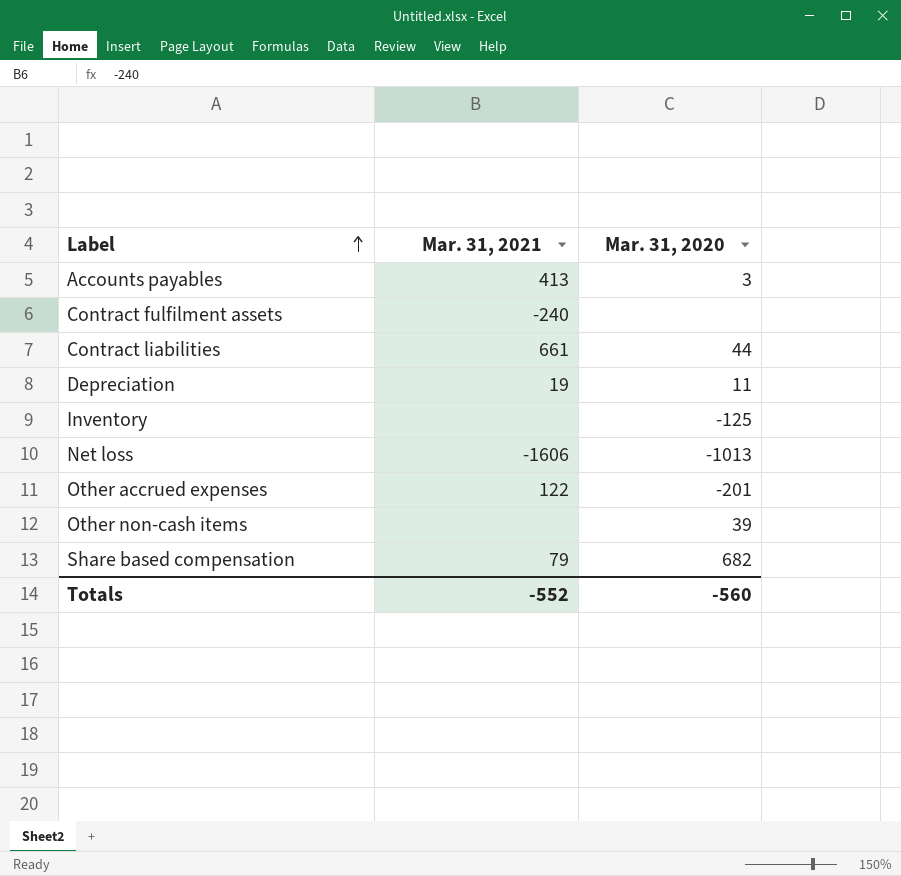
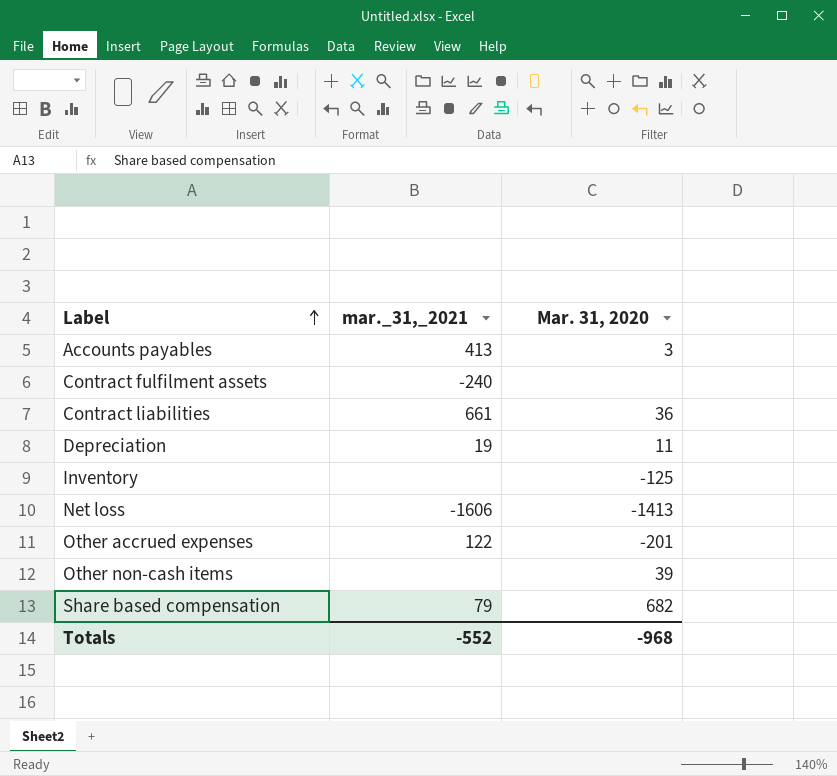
column name: Mar. 31, 2021 -> mar._31,_2021
Contract liabilities | Mar. 31, 2020: 44 -> 36
Net loss | Mar. 31, 2020: -1013 -> -1413
Totals | Mar. 31, 2020: -560 -> -968

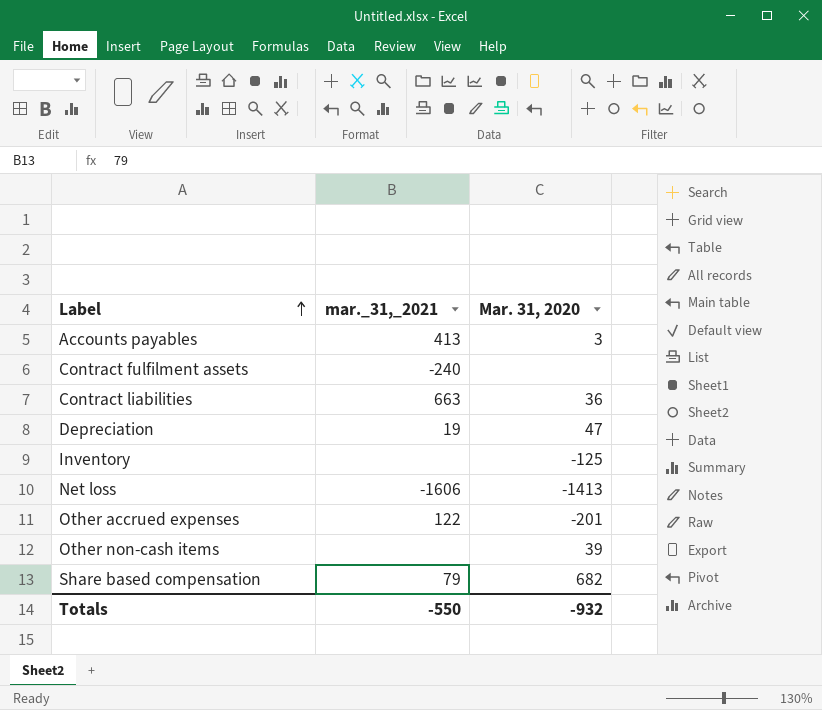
Contract liabilities | mar._31,_2021: 661 -> 663
Depreciation | Mar. 31, 2020: 11 -> 47
Totals | mar._31,_2021: -552 -> -550
Totals | Mar. 31, 2020: -968 -> -932

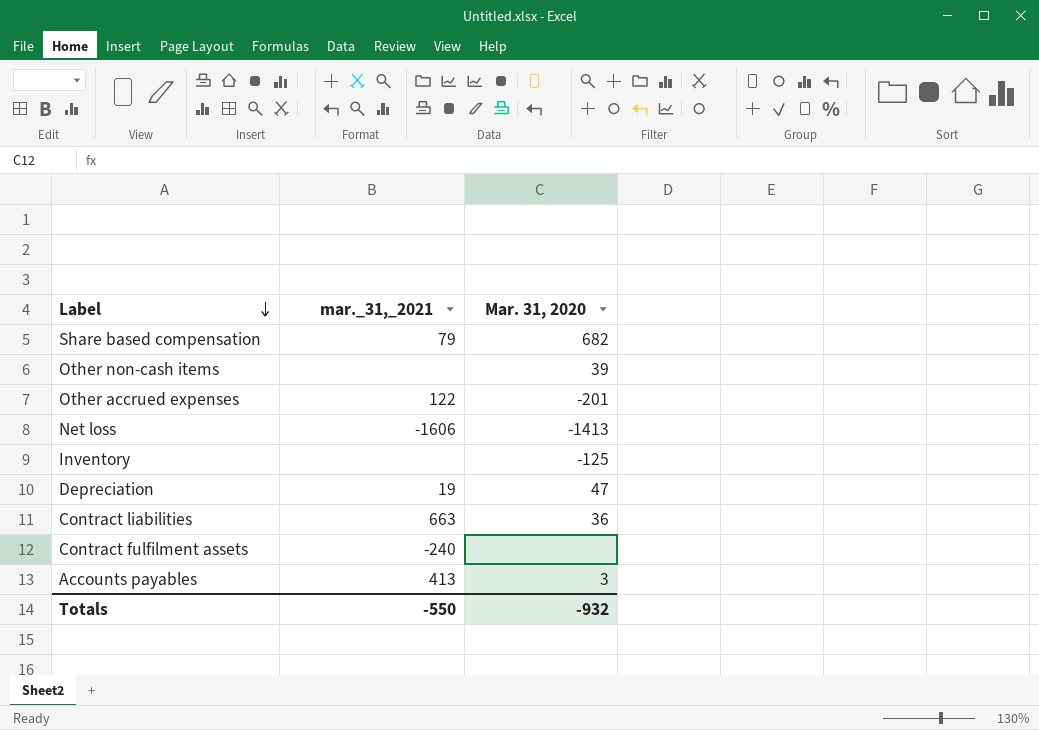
row order: Label ascending -> Label descending

